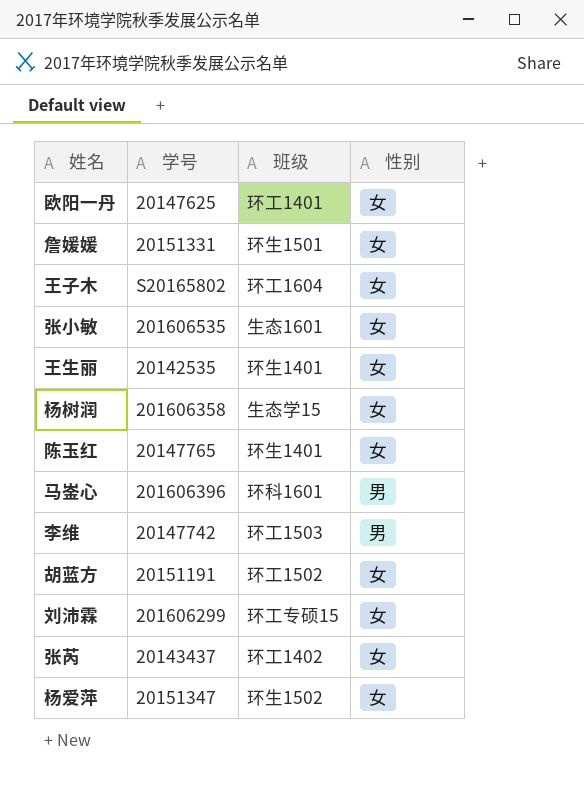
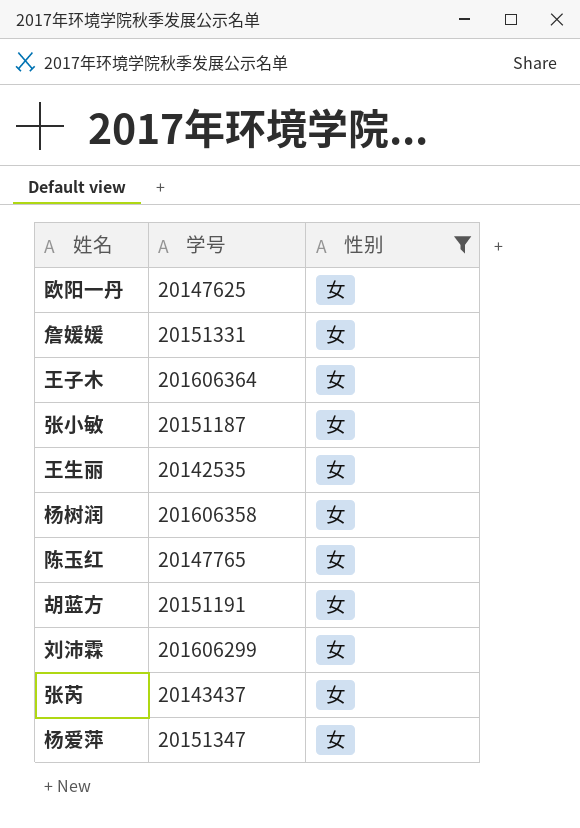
filter: none -> 性别 = 女
column 班级 | position: 3 -> none
王子木 | 学号: S20165802 -> 201606364
张小敏 | 学号: 201606535 -> 20151187

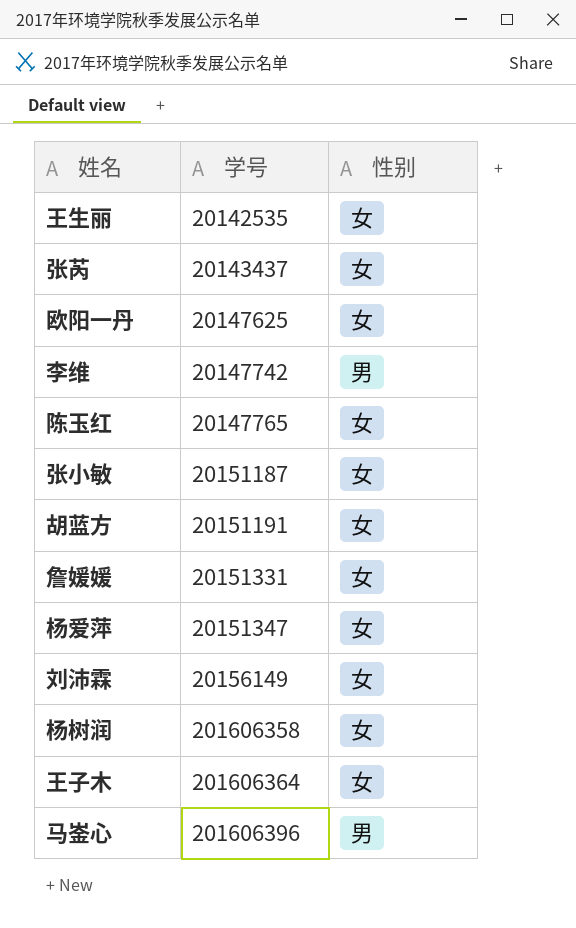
filter: 性别 = 女 -> none
row order: none -> 学号 ascending
刘沛霖 | 学号: 201606299 -> 20156149

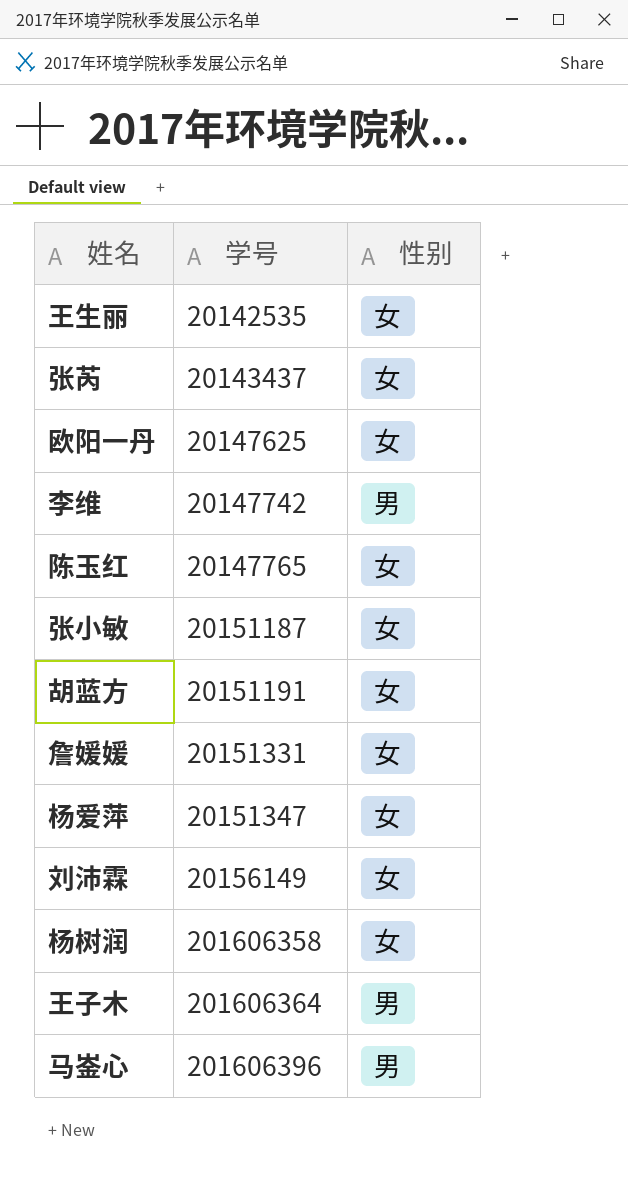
王子木 | 性别: 女 -> 男

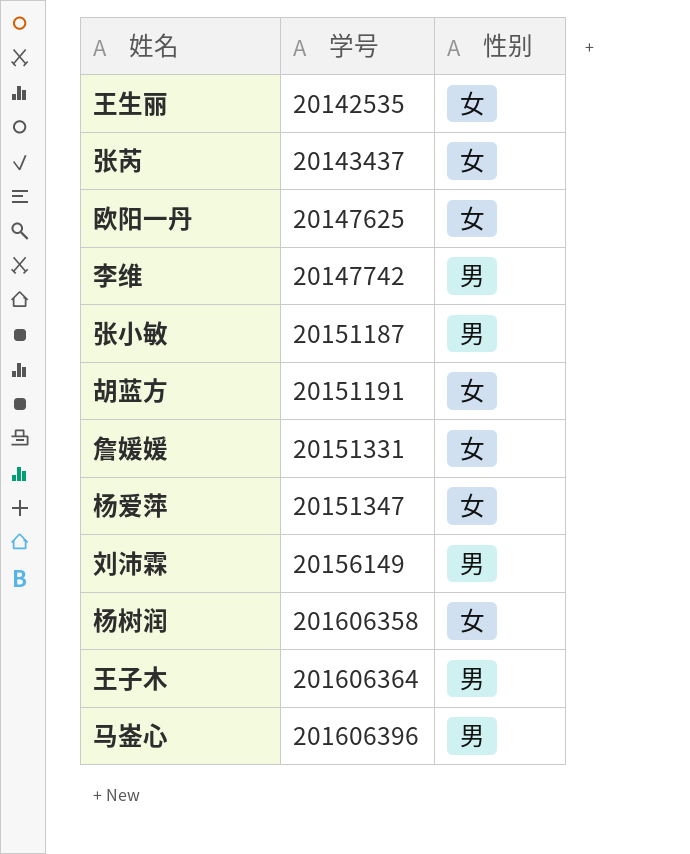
row 陈玉红: 20147765 | 女 -> none
张小敏 | 性别: 女 -> 男
刘沛霖 | 性别: 女 -> 男

